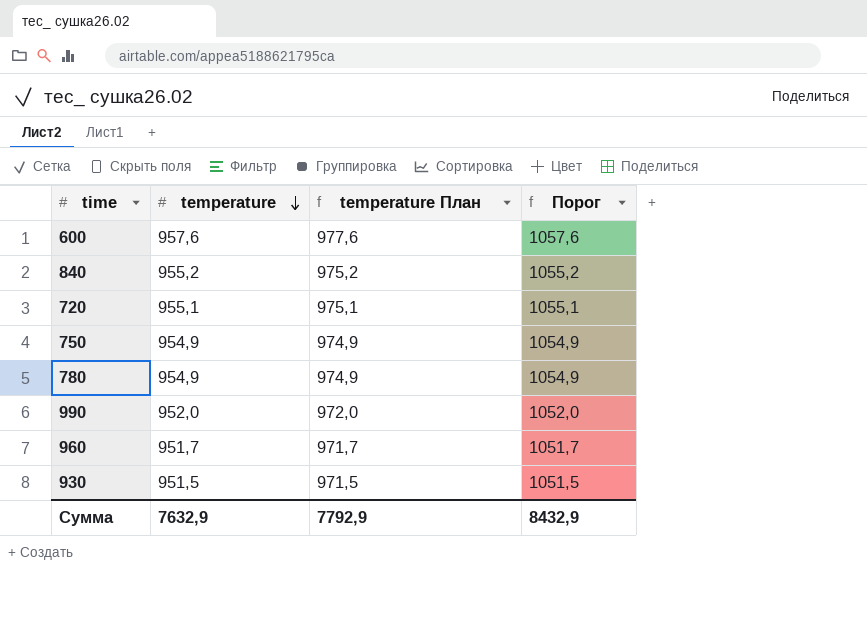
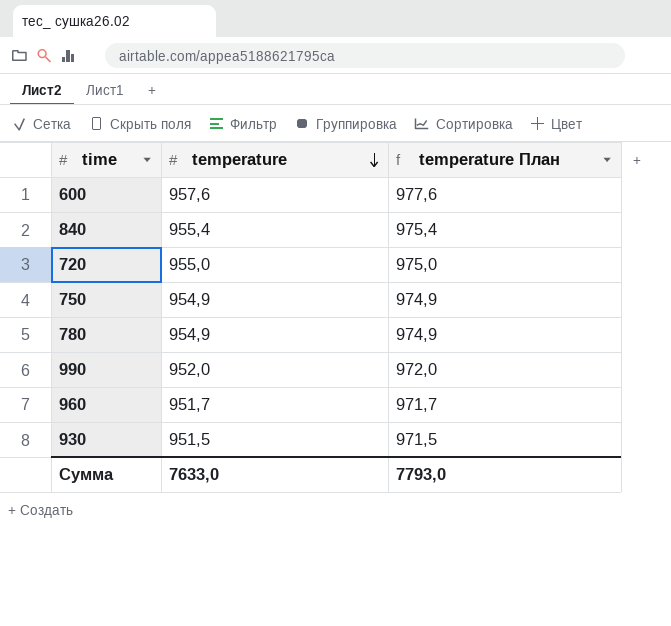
column Порог | formula: [temperature] + 100 -> none
840 | temperature: 955,2 -> 955,4
840 | temperature План: 975,2 -> 975,4
720 | temperature: 955,1 -> 955,0
720 | temperature План: 975,1 -> 975,0
Сумма | temperature: 7632,9 -> 7633,0
Сумма | temperature План: 7792,9 -> 7793,0

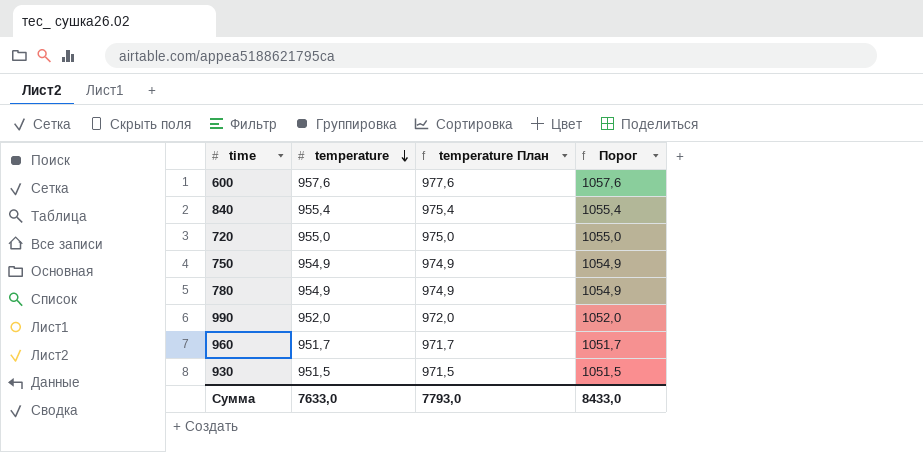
column Порог | formula: none -> [temperature] + 100

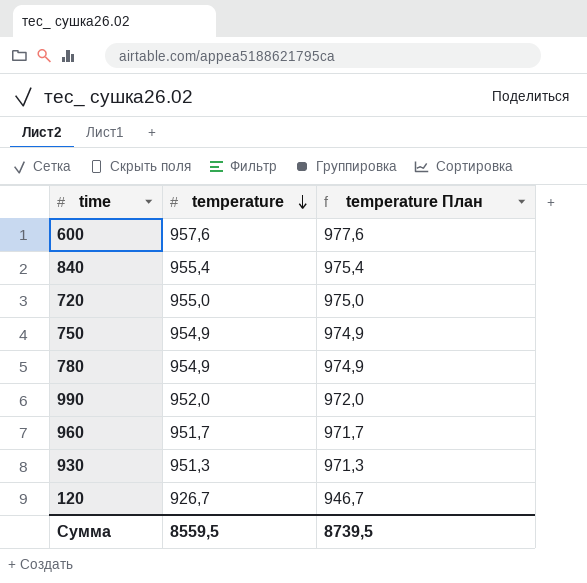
column Порог | formula: [temperature] + 100 -> none
930 | temperature: 951,5 -> 951,3
930 | temperature План: 971,5 -> 971,3
row 120: none -> 926,7 | 946,7
Сумма | temperature: 7633,0 -> 8559,5
Сумма | temperature План: 7793,0 -> 8739,5

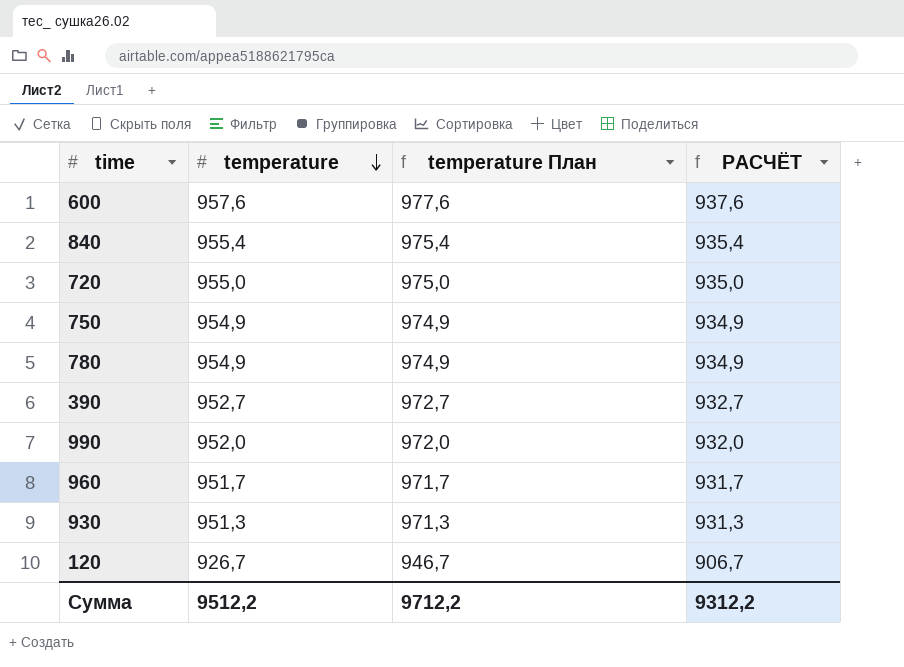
column РАСЧЁТ | formula: none -> [temperature] - 20
row 390: none -> 952,7 | 972,7 | 932,7
Сумма | temperature: 8559,5 -> 9512,2
Сумма | temperature План: 8739,5 -> 9712,2

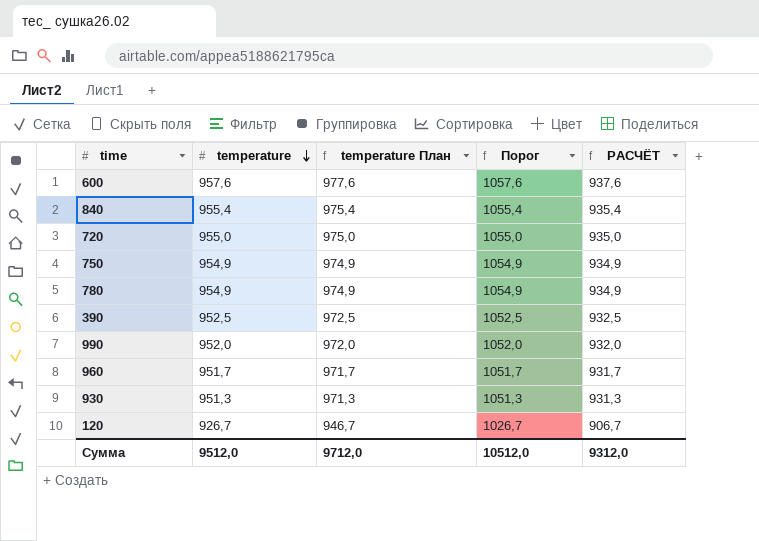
column Порог | formula: none -> [temperature] + 100
390 | temperature: 952,7 -> 952,5
390 | temperature План: 972,7 -> 972,5
390 | РАСЧЁТ: 932,7 -> 932,5
Сумма | temperature: 9512,2 -> 9512,0
Сумма | temperature План: 9712,2 -> 9712,0
Сумма | РАСЧЁТ: 9312,2 -> 9312,0

